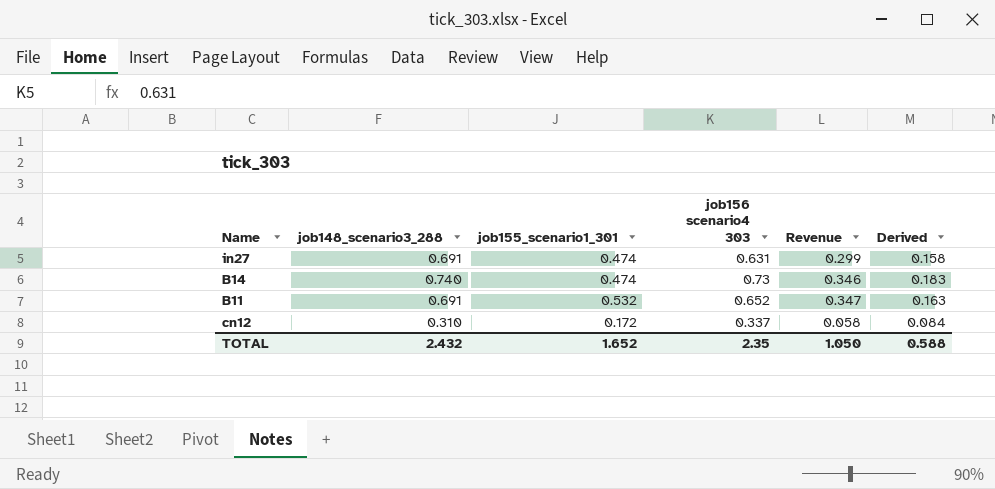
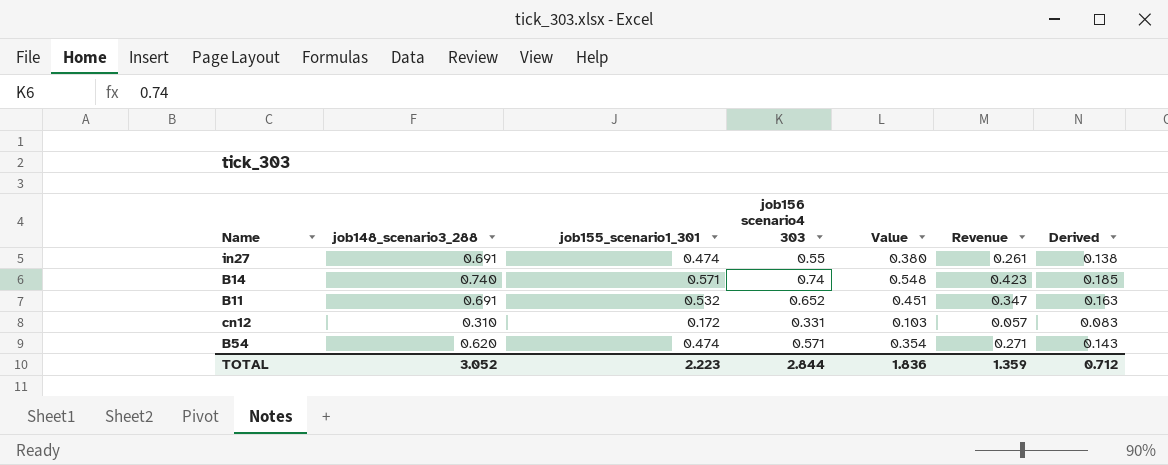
column Value | formula: none -> [job148_scenario3_288] * [job156 scenario4 303]
in27 | job156 scenario4 303: 0.631 -> 0.55
in27 | Revenue: 0.299 -> 0.261
in27 | Derived: 0.158 -> 0.138
B14 | job155_scenario1_301: 0.474 -> 0.571
B14 | job156 scenario4 303: 0.73 -> 0.74
B14 | Revenue: 0.346 -> 0.423
B14 | Derived: 0.183 -> 0.185
cn12 | job156 scenario4 303: 0.337 -> 0.331
cn12 | Revenue: 0.058 -> 0.057
cn12 | Derived: 0.084 -> 0.083
row B54: none -> 0.620 | 0.474 | 0.571 | 0.354 | 0.271 | 0.143
TOTAL | job148_scenario3_288: 2.432 -> 3.052
TOTAL | job155_scenario1_301: 1.652 -> 2.223
TOTAL | job156 scenario4 303: 2.35 -> 2.844
TOTAL | Revenue: 1.050 -> 1.359
TOTAL | Derived: 0.588 -> 0.712

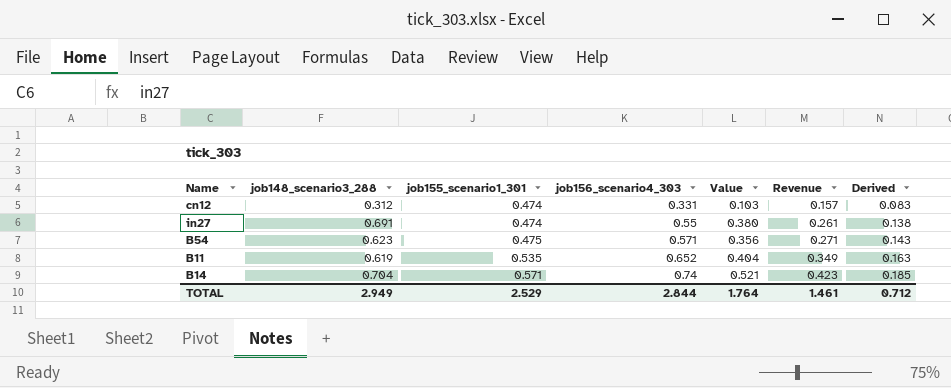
row order: none -> job155_scenario1_301 ascending
column name: job156 scenario4 303 -> job156_scenario4_303
cn12 | job148_scenario3_288: 0.310 -> 0.312
cn12 | job155_scenario1_301: 0.172 -> 0.474
cn12 | Revenue: 0.057 -> 0.157
B54 | job148_scenario3_288: 0.620 -> 0.623
B54 | job155_scenario1_301: 0.474 -> 0.475
B54 | Value: 0.354 -> 0.356
B11 | job148_scenario3_288: 0.691 -> 0.619
B11 | job155_scenario1_301: 0.532 -> 0.535
B11 | Value: 0.451 -> 0.404
B11 | Revenue: 0.347 -> 0.349
B14 | job148_scenario3_288: 0.740 -> 0.704
B14 | Value: 0.548 -> 0.521
TOTAL | job148_scenario3_288: 3.052 -> 2.949
TOTAL | job155_scenario1_301: 2.223 -> 2.529
TOTAL | Value: 1.836 -> 1.764
TOTAL | Revenue: 1.359 -> 1.461

